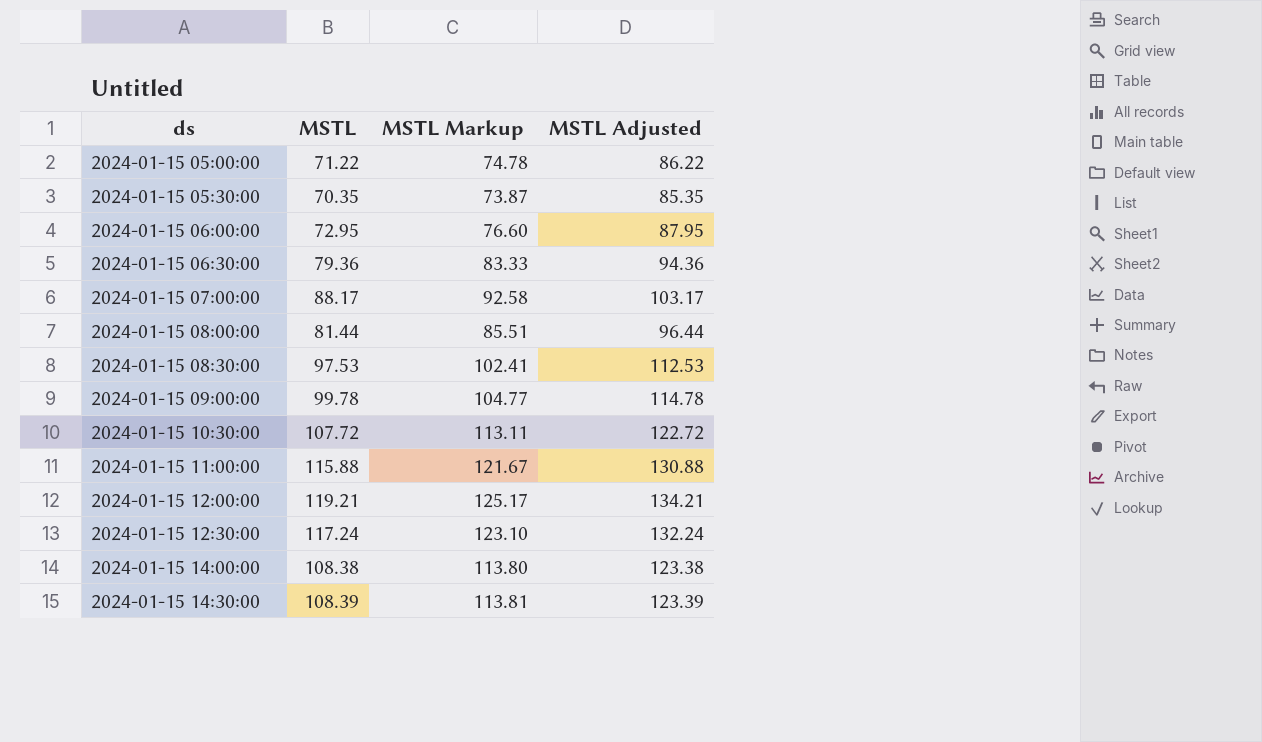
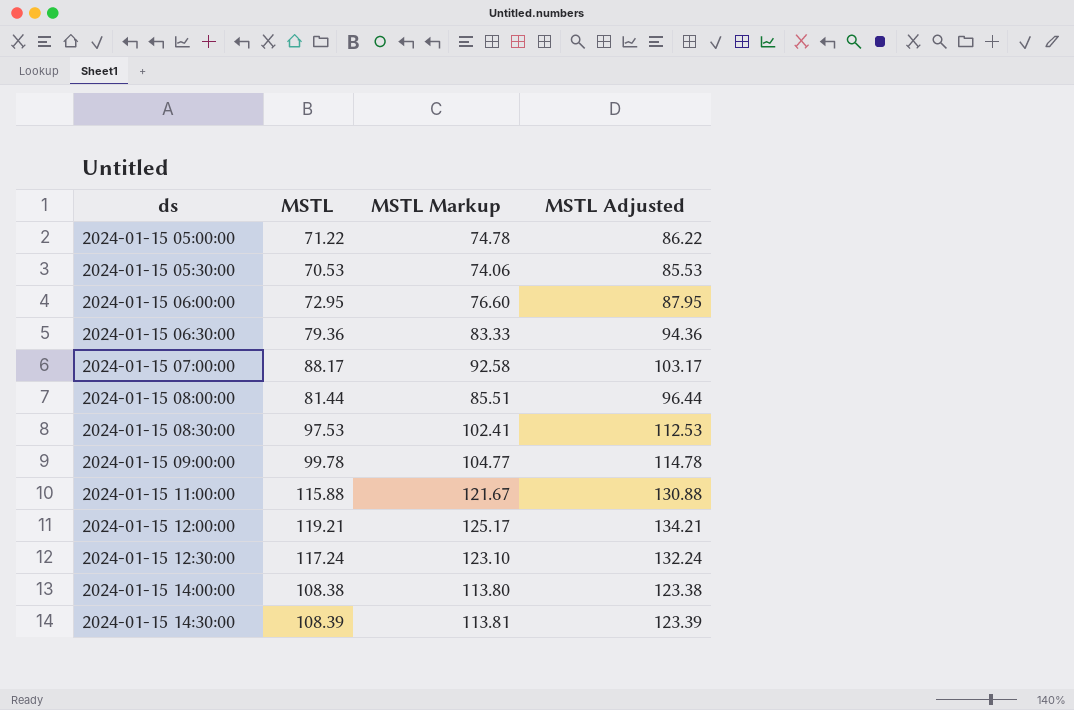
row 2024-01-15 10:30:00: 107.72 | 113.11 | 122.72 -> none
2024-01-15 05:30:00 | MSTL: 70.35 -> 70.53
2024-01-15 05:30:00 | MSTL Markup: 73.87 -> 74.06
2024-01-15 05:30:00 | MSTL Adjusted: 85.35 -> 85.53

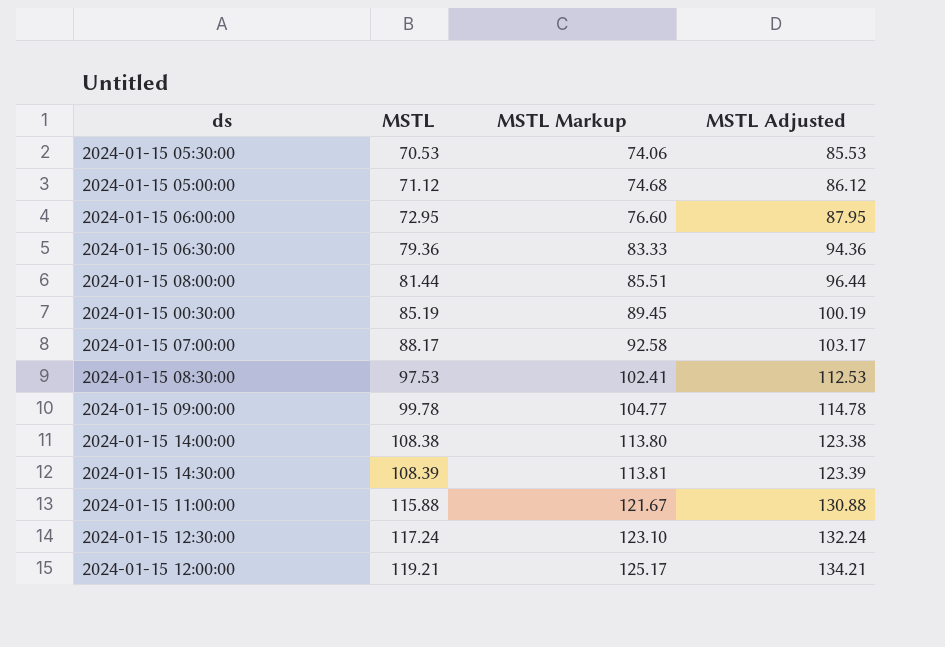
row order: ds ascending -> MSTL ascending
2024-01-15 05:00:00 | MSTL: 71.22 -> 71.12
2024-01-15 05:00:00 | MSTL Markup: 74.78 -> 74.68
2024-01-15 05:00:00 | MSTL Adjusted: 86.22 -> 86.12
row 2024-01-15 00:30:00: none -> 85.19 | 89.45 | 100.19

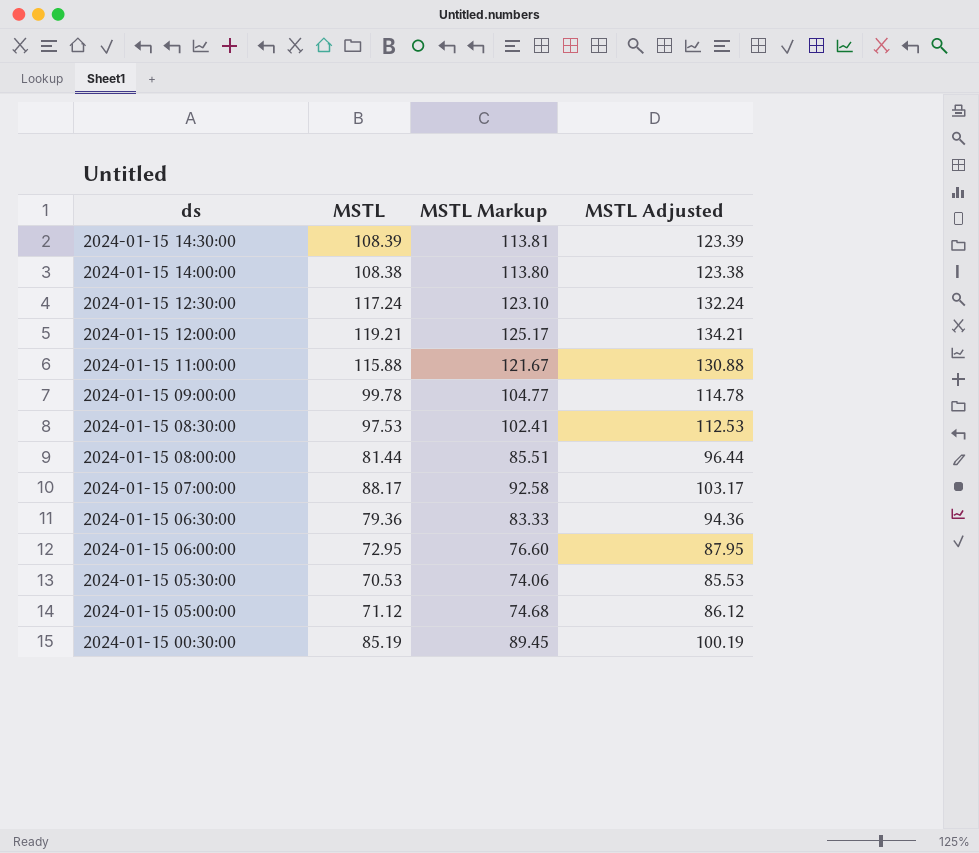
row order: MSTL ascending -> ds descending

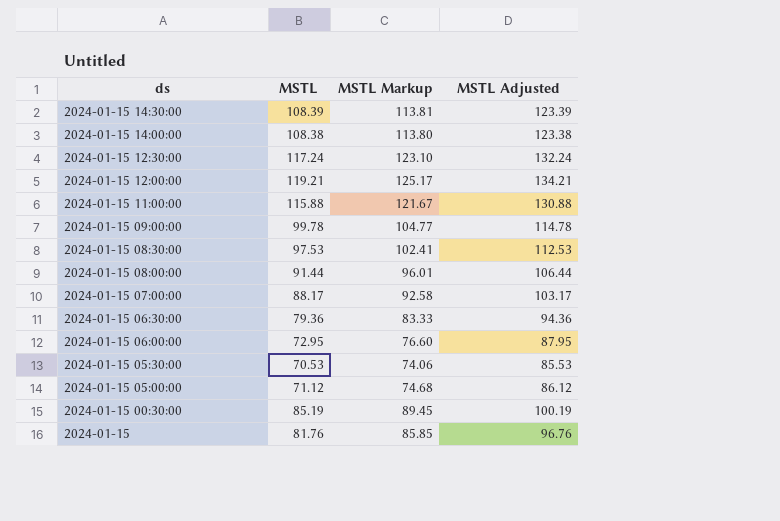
2024-01-15 08:00:00 | MSTL: 81.44 -> 91.44
2024-01-15 08:00:00 | MSTL Markup: 85.51 -> 96.01
2024-01-15 08:00:00 | MSTL Adjusted: 96.44 -> 106.44
row 2024-01-15: none -> 81.76 | 85.85 | 96.76

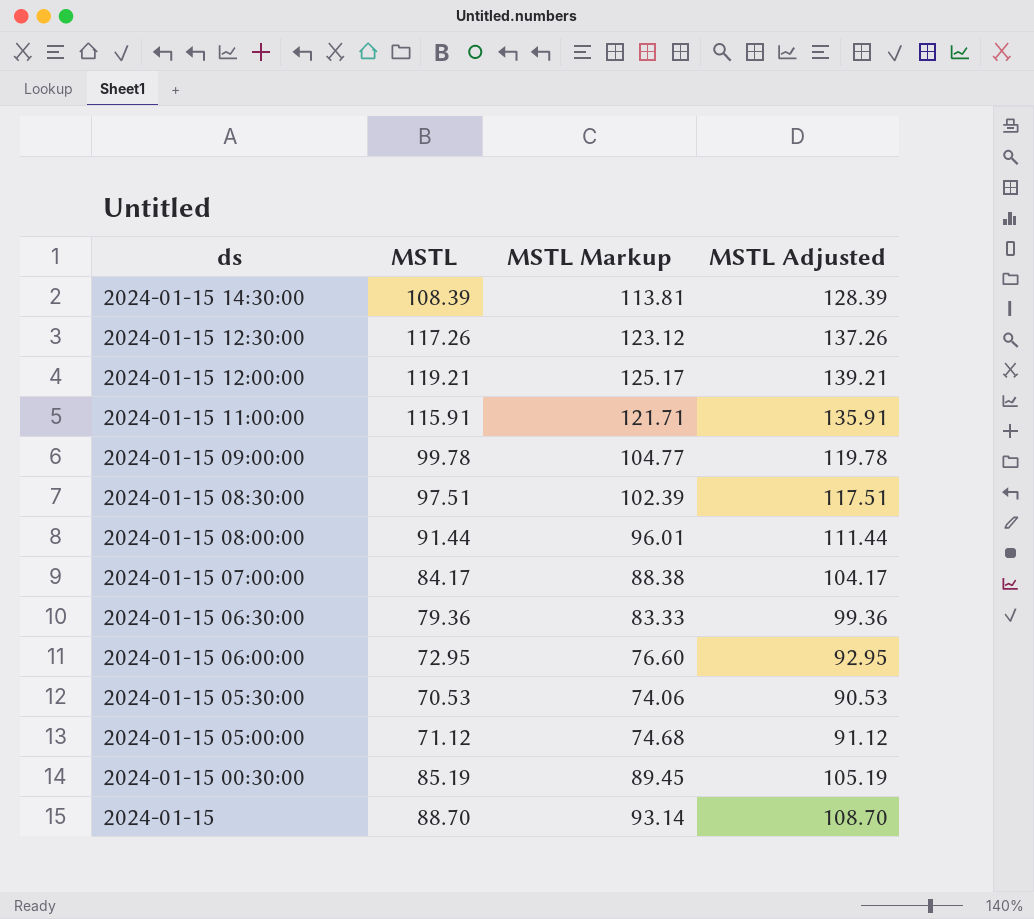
column MSTL Adjusted | formula: [MSTL] + 15 -> [MSTL] + 20
row 2024-01-15 14:00:00: 108.38 | 113.80 | 123.38 -> none
2024-01-15 12:30:00 | MSTL: 117.24 -> 117.26
2024-01-15 12:30:00 | MSTL Markup: 123.10 -> 123.12
2024-01-15 11:00:00 | MSTL: 115.88 -> 115.91
2024-01-15 11:00:00 | MSTL Markup: 121.67 -> 121.71
2024-01-15 08:30:00 | MSTL: 97.53 -> 97.51
2024-01-15 08:30:00 | MSTL Markup: 102.41 -> 102.39
2024-01-15 07:00:00 | MSTL: 88.17 -> 84.17
2024-01-15 07:00:00 | MSTL Markup: 92.58 -> 88.38
2024-01-15 | MSTL: 81.76 -> 88.70
2024-01-15 | MSTL Markup: 85.85 -> 93.14

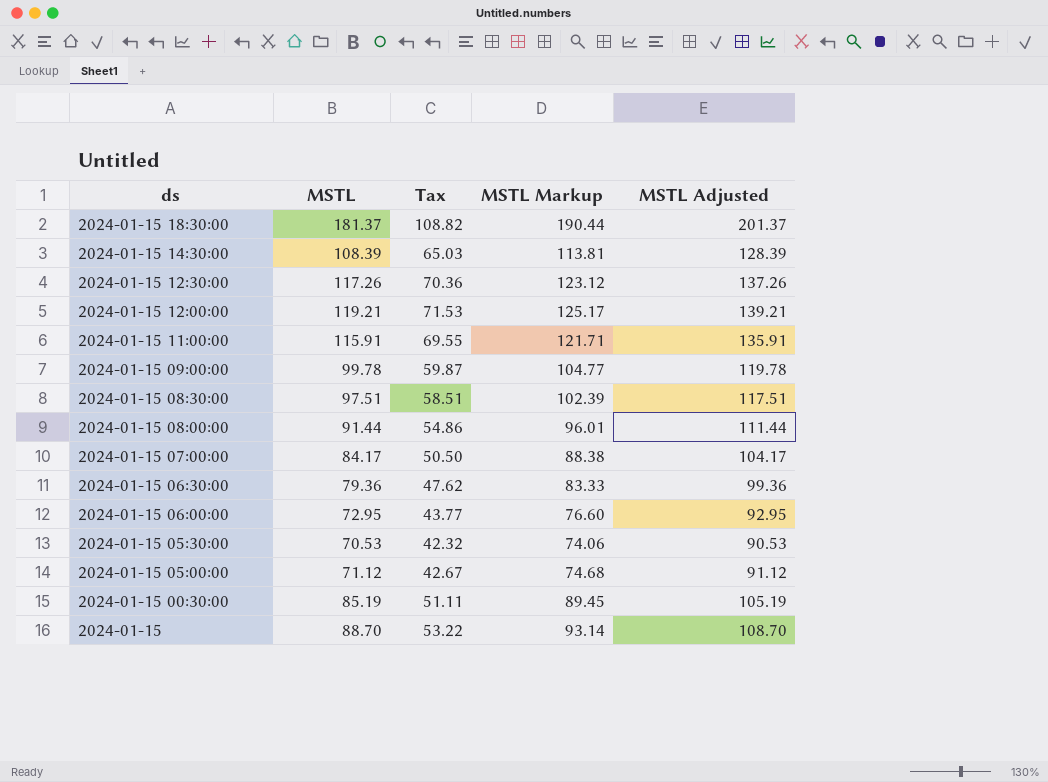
column Tax | formula: none -> [MSTL] * 0.6
row 2024-01-15 18:30:00: none -> 181.37 | 108.82 | 190.44 | 201.37

